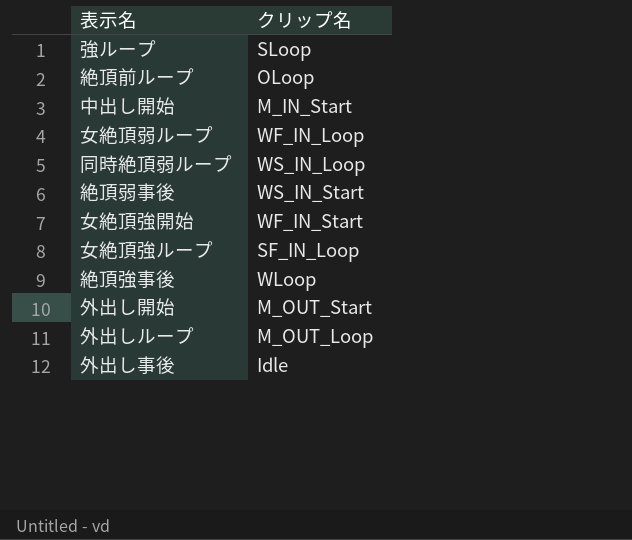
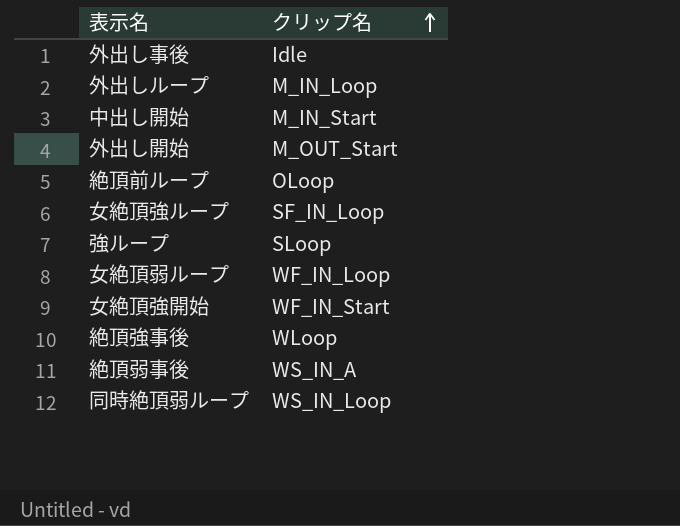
row order: none -> クリップ名 ascending
外出しループ | クリップ名: M_OUT_Loop -> M_IN_Loop
絶頂弱事後 | クリップ名: WS_IN_Start -> WS_IN_A

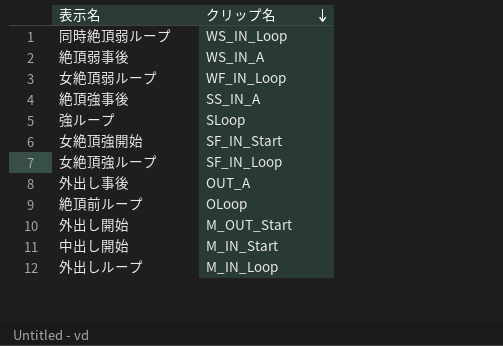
row order: クリップ名 ascending -> クリップ名 descending
絶頂強事後 | クリップ名: WLoop -> SS_IN_A
女絶頂強開始 | クリップ名: WF_IN_Start -> SF_IN_Start
外出し事後 | クリップ名: Idle -> OUT_A

